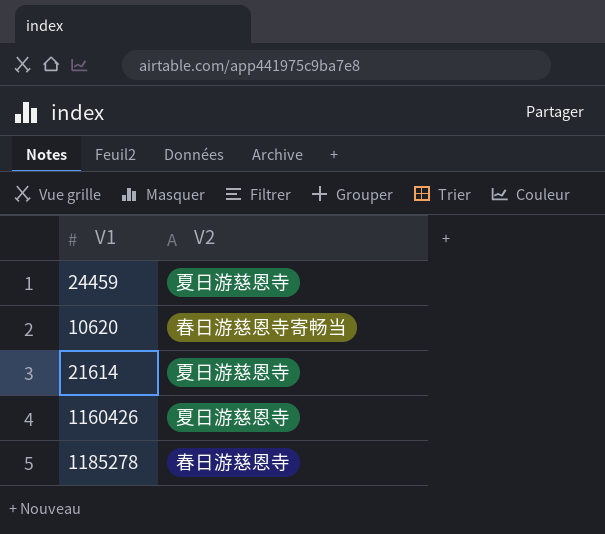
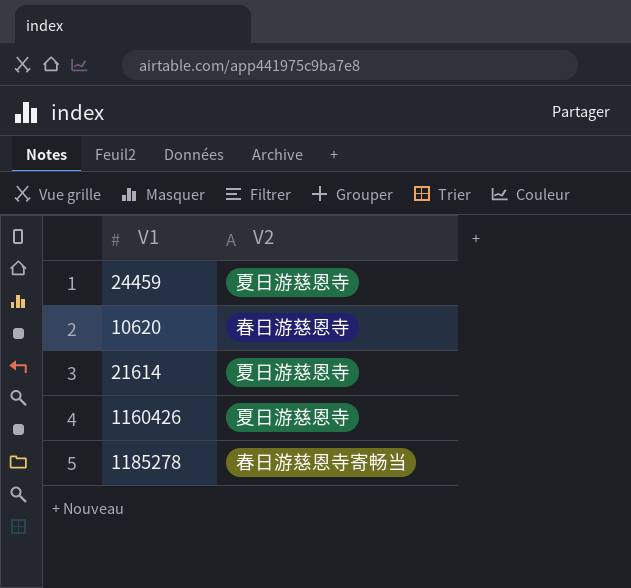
10620 | V2: 春日游慈恩寺寄畅当 -> 春日游慈恩寺
1185278 | V2: 春日游慈恩寺 -> 春日游慈恩寺寄畅当

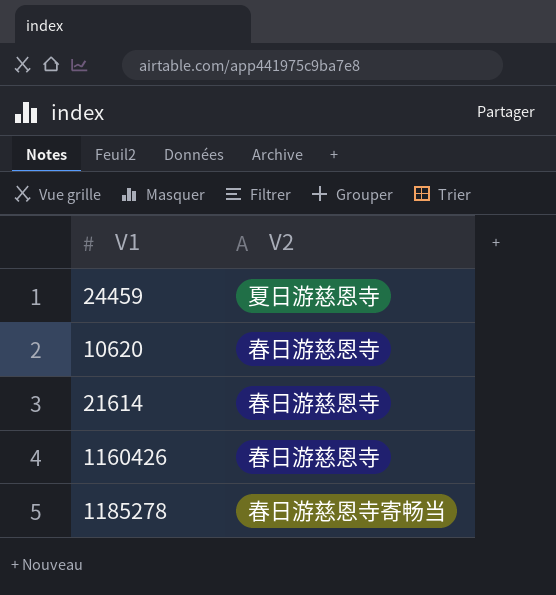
21614 | V2: 夏日游慈恩寺 -> 春日游慈恩寺
1160426 | V2: 夏日游慈恩寺 -> 春日游慈恩寺

